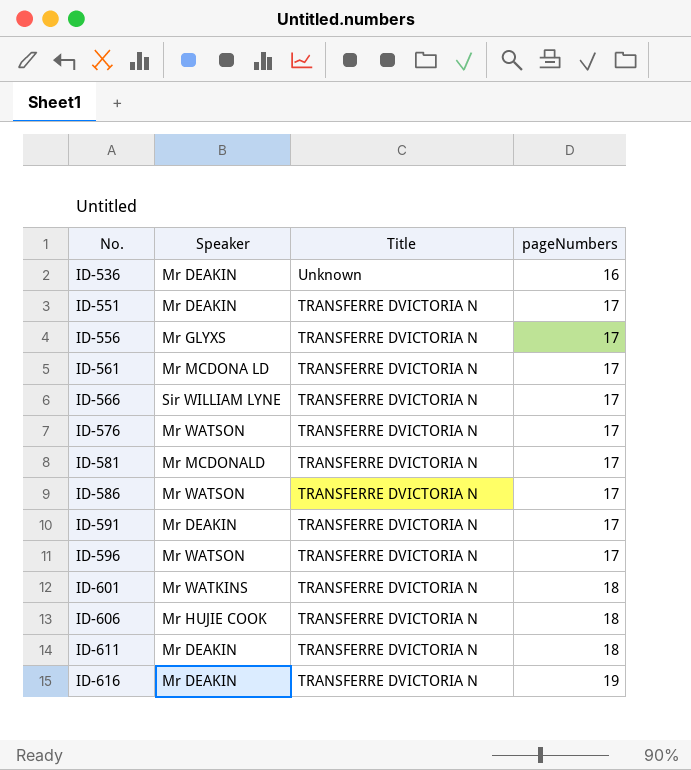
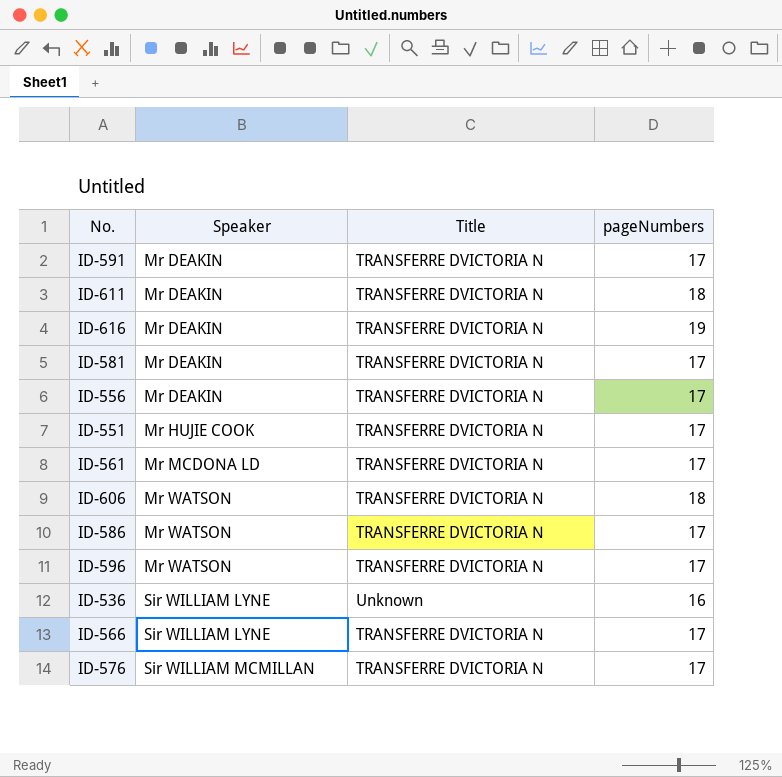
row order: No. ascending -> Speaker ascending
row ID-601: Mr WATKINS | TRANSFERRE DVICTORIA N | 18 -> none
ID-581 | Speaker: Mr MCDONALD -> Mr DEAKIN
ID-556 | Speaker: Mr GLYXS -> Mr DEAKIN
ID-551 | Speaker: Mr DEAKIN -> Mr HUJIE COOK
ID-606 | Speaker: Mr HUJIE COOK -> Mr WATSON
ID-536 | Speaker: Mr DEAKIN -> Sir WILLIAM LYNE
ID-576 | Speaker: Mr WATSON -> Sir WILLIAM MCMILLAN

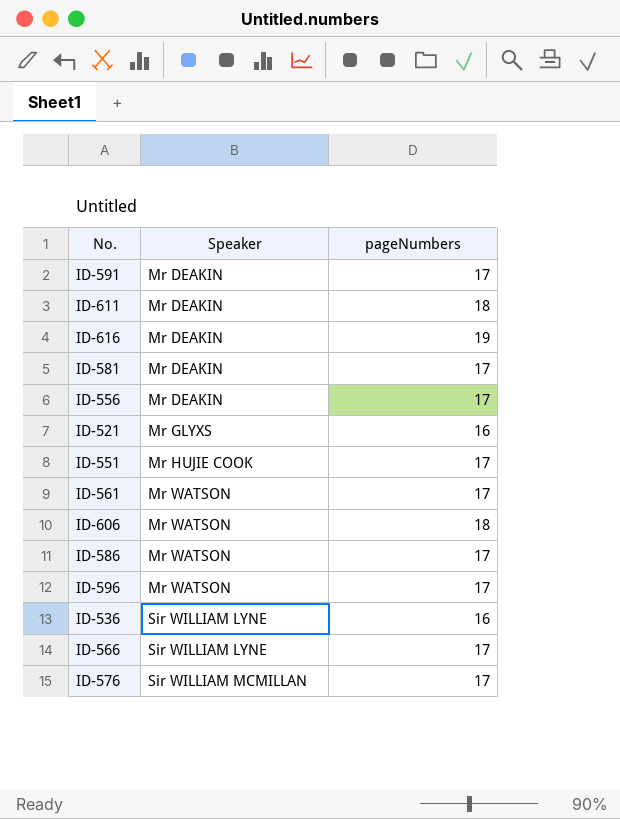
column Title | position: 3 -> none
row ID-521: none -> Mr GLYXS | 16
ID-561 | Speaker: Mr MCDONA LD -> Mr WATSON

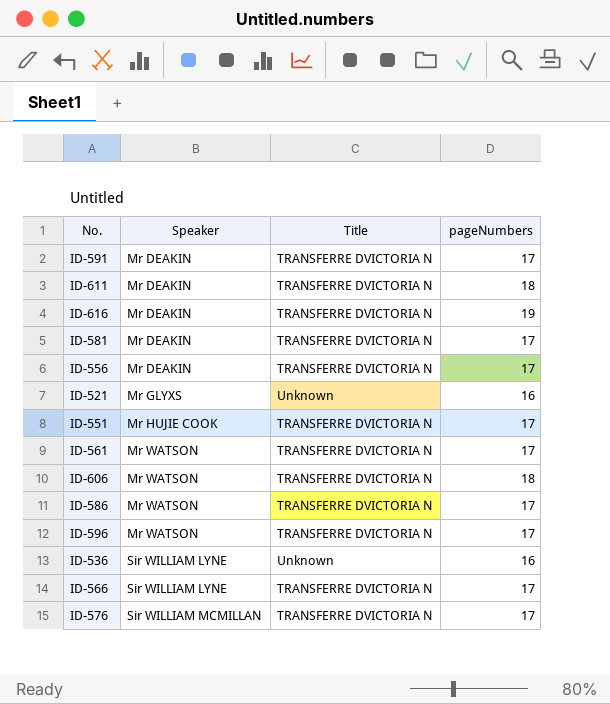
column Title | position: none -> 3

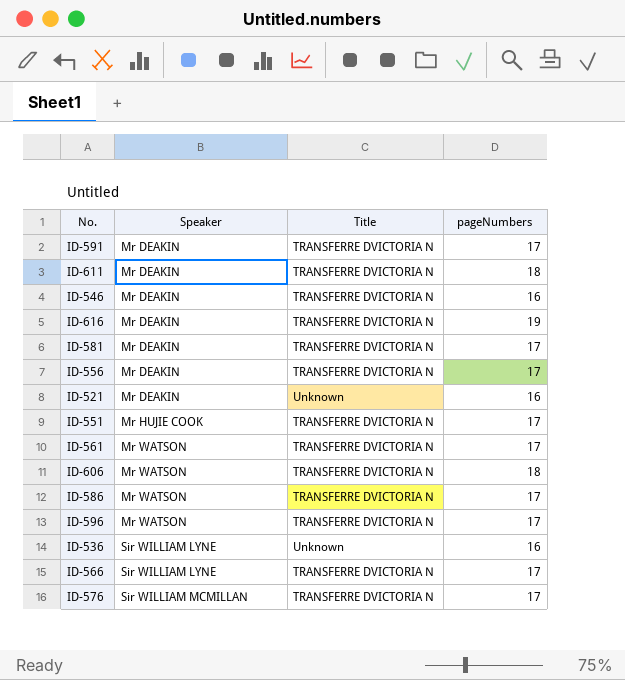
row ID-546: none -> Mr DEAKIN | TRANSFERRE DVICTORIA N | 16
ID-521 | Speaker: Mr GLYXS -> Mr DEAKIN

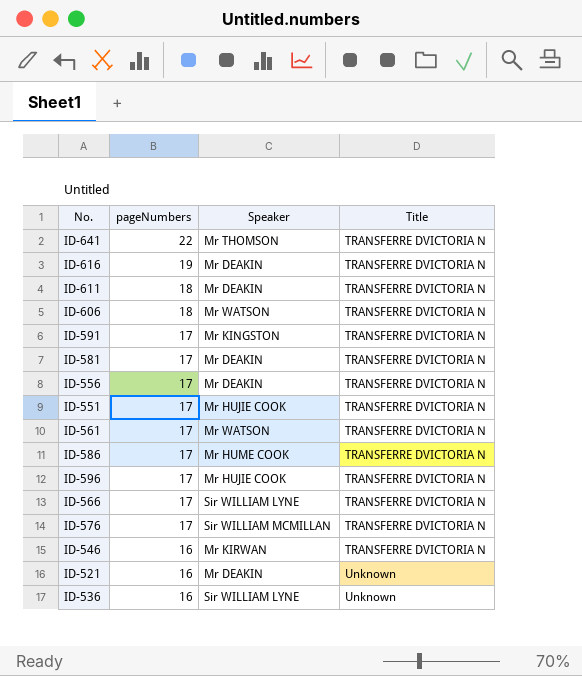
row order: Speaker ascending -> pageNumbers descending
column pageNumbers | position: 4 -> 2
row ID-641: none -> 22 | Mr THOMSON | TRANSFERRE DVICTORIA N
ID-591 | Speaker: Mr DEAKIN -> Mr KINGSTON
ID-586 | Speaker: Mr WATSON -> Mr HUME COOK
ID-596 | Speaker: Mr WATSON -> Mr HUJIE COOK
ID-546 | Speaker: Mr DEAKIN -> Mr KIRWAN

